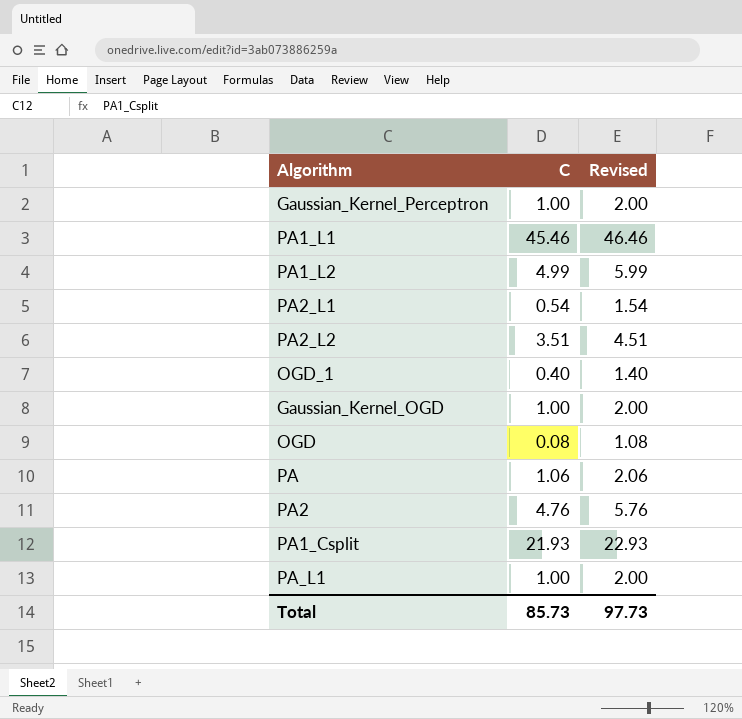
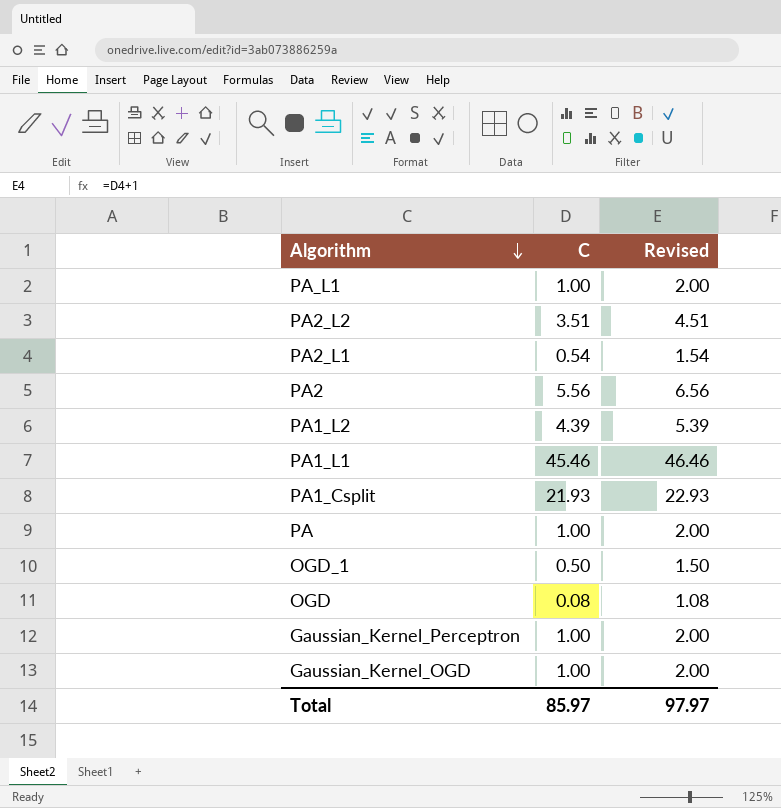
row order: none -> Algorithm descending
PA2 | C: 4.76 -> 5.56
PA2 | Revised: 5.76 -> 6.56
PA1_L2 | C: 4.99 -> 4.39
PA1_L2 | Revised: 5.99 -> 5.39
PA | C: 1.06 -> 1.00
PA | Revised: 2.06 -> 2.00
OGD_1 | C: 0.40 -> 0.50
OGD_1 | Revised: 1.40 -> 1.50
Total | C: 85.73 -> 85.97
Total | Revised: 97.73 -> 97.97

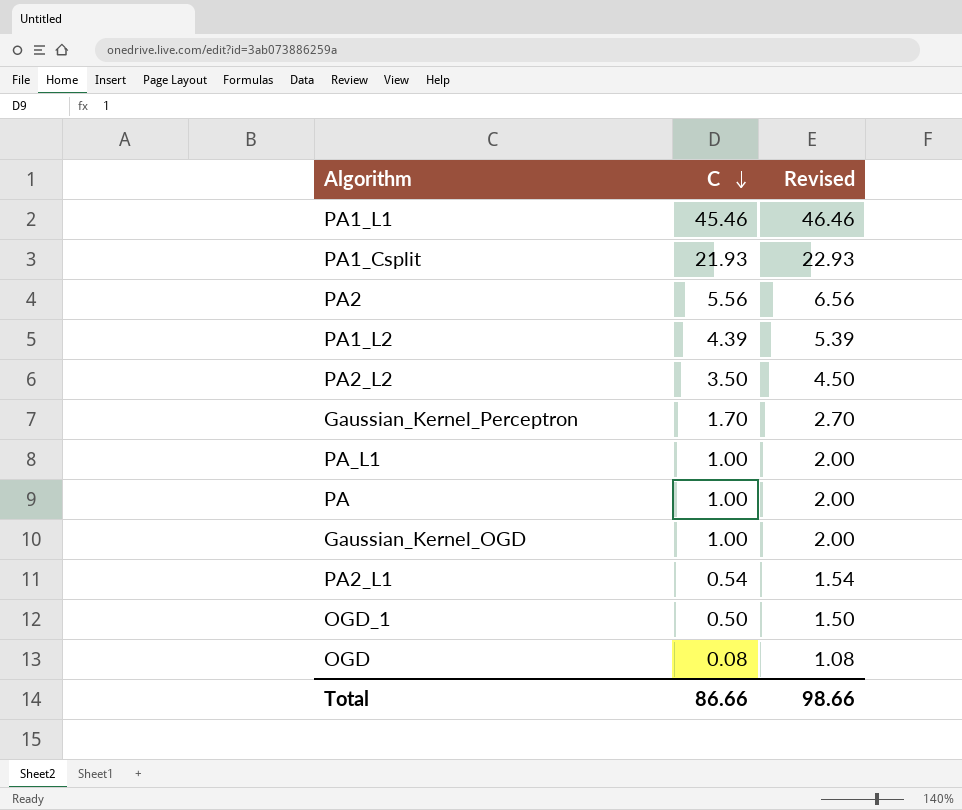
row order: Algorithm descending -> C descending
PA2_L2 | C: 3.51 -> 3.50
PA2_L2 | Revised: 4.51 -> 4.50
Gaussian_Kernel_Perceptron | C: 1.00 -> 1.70
Gaussian_Kernel_Perceptron | Revised: 2.00 -> 2.70
Total | C: 85.97 -> 86.66
Total | Revised: 97.97 -> 98.66

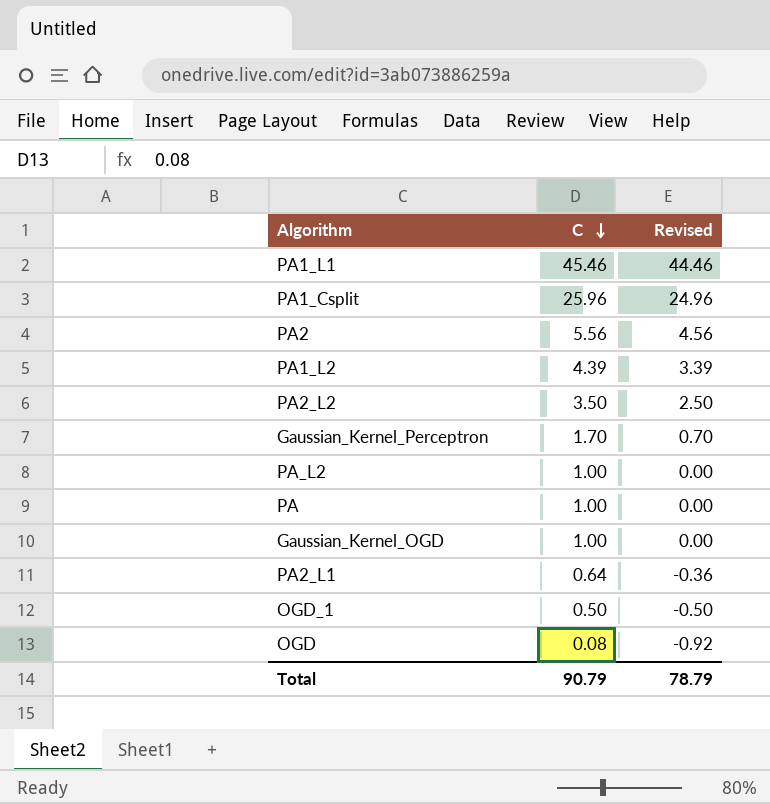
column Revised | formula: [C] + 1 -> [C] - 1
row PA_L1: 1.00 | 2.00 -> none
PA1_Csplit | C: 21.93 -> 25.96
row PA_L2: none -> 1.00 | 0.00
PA2_L1 | C: 0.54 -> 0.64
Total | C: 86.66 -> 90.79
Total | Revised: 98.66 -> 78.79

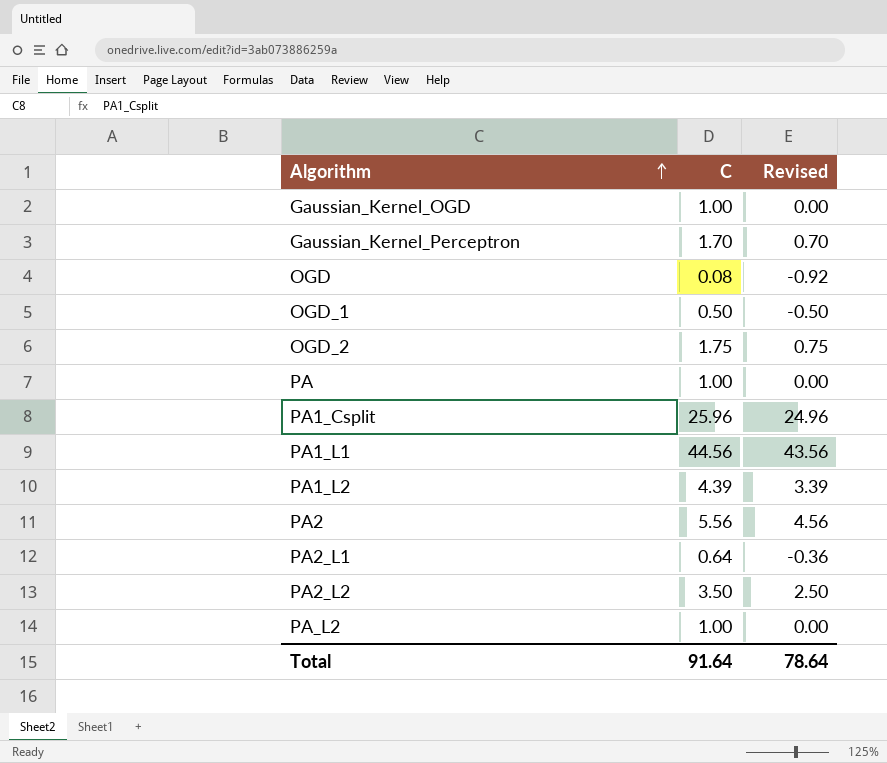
row order: C descending -> Algorithm ascending
row OGD_2: none -> 1.75 | 0.75
PA1_L1 | C: 45.46 -> 44.56
PA1_L1 | Revised: 44.46 -> 43.56
Total | C: 90.79 -> 91.64
Total | Revised: 78.79 -> 78.64

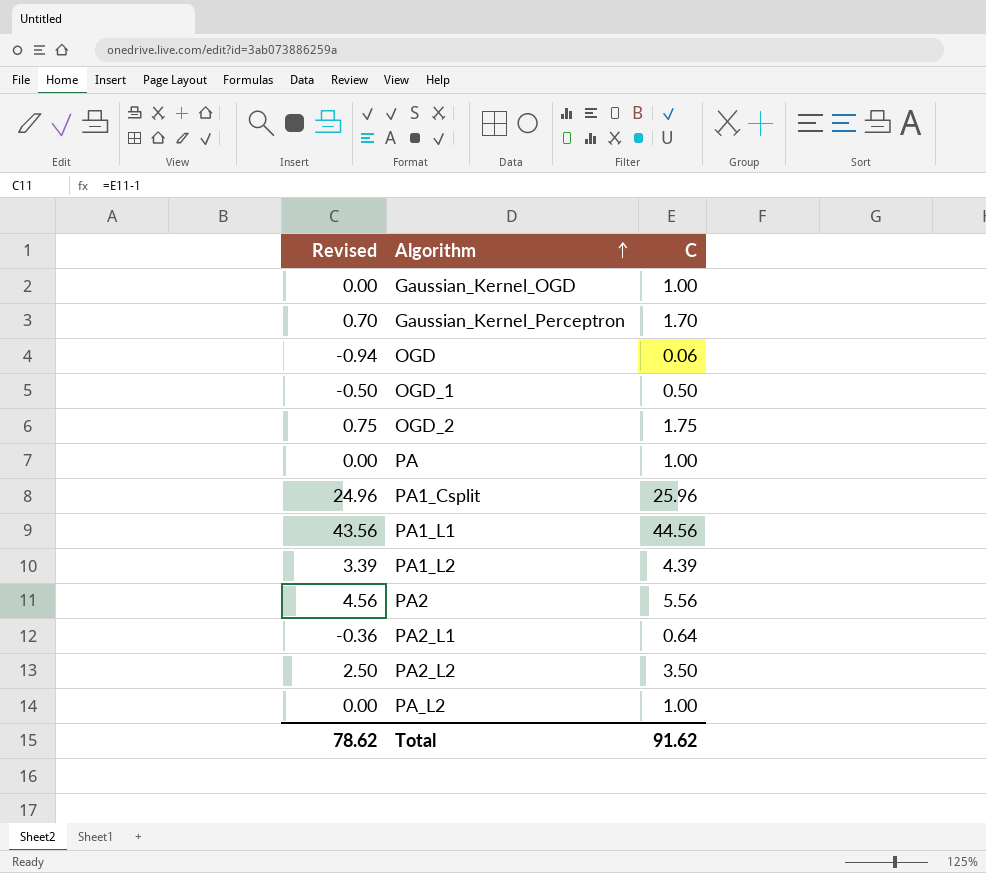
column Revised | position: 3 -> 1
OGD | Revised: -0.92 -> -0.94
OGD | C: 0.08 -> 0.06
Total | Revised: 78.64 -> 78.62
Total | C: 91.64 -> 91.62

